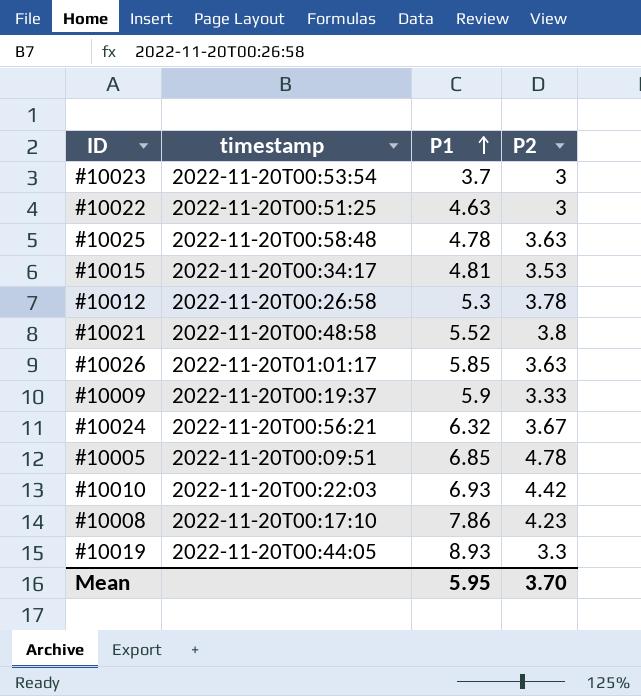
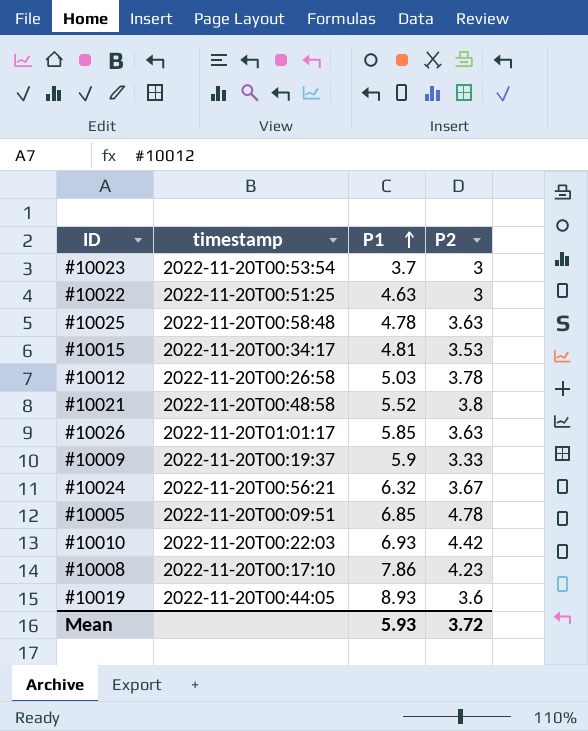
#10012 | P1: 5.3 -> 5.03
#10019 | P2: 3.3 -> 3.6
Mean | P1: 5.95 -> 5.93
Mean | P2: 3.70 -> 3.72

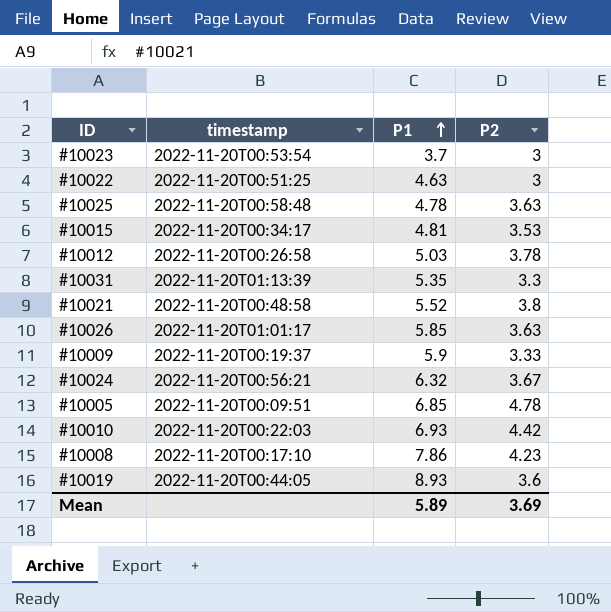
row #10031: none -> 2022-11-20T01:13:39 | 5.35 | 3.3
Mean | P1: 5.93 -> 5.89
Mean | P2: 3.72 -> 3.69

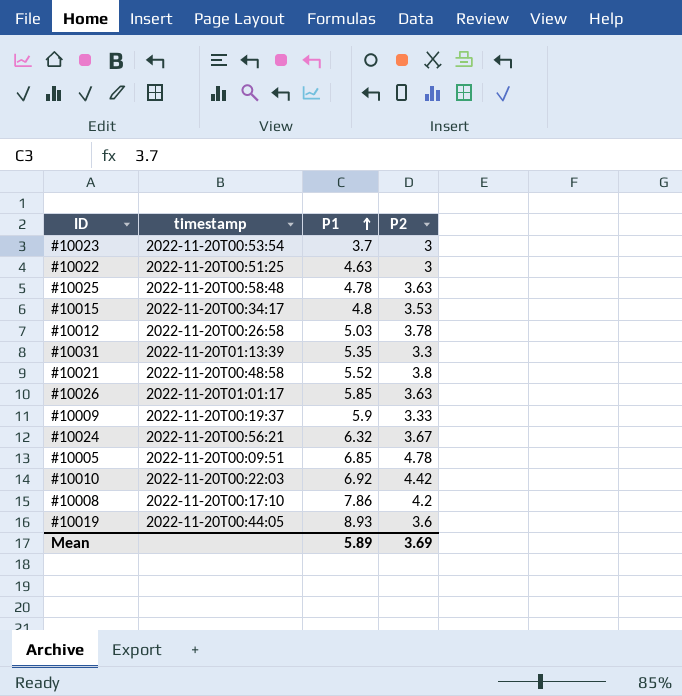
#10015 | P1: 4.81 -> 4.8
#10010 | P1: 6.93 -> 6.92
#10008 | P2: 4.23 -> 4.2

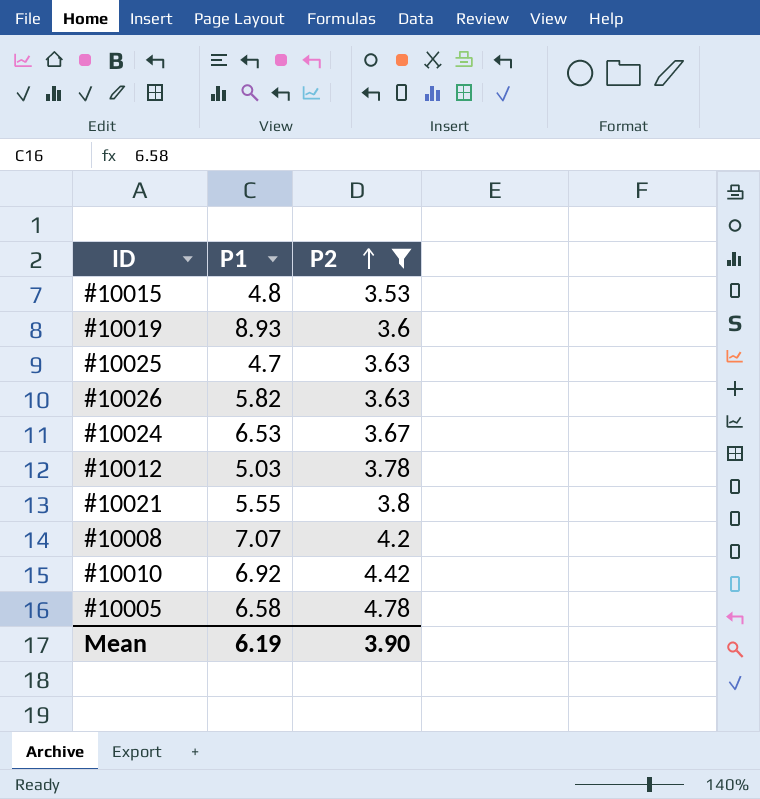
filter: none -> P2 >= 3.53
row order: P1 ascending -> P2 ascending
column timestamp | position: 2 -> none
#10025 | P1: 4.78 -> 4.7
#10026 | P1: 5.85 -> 5.82
#10024 | P1: 6.32 -> 6.53
#10021 | P1: 5.52 -> 5.55
#10008 | P1: 7.86 -> 7.07
#10005 | P1: 6.85 -> 6.58
Mean | P1: 5.89 -> 6.19
Mean | P2: 3.69 -> 3.90

